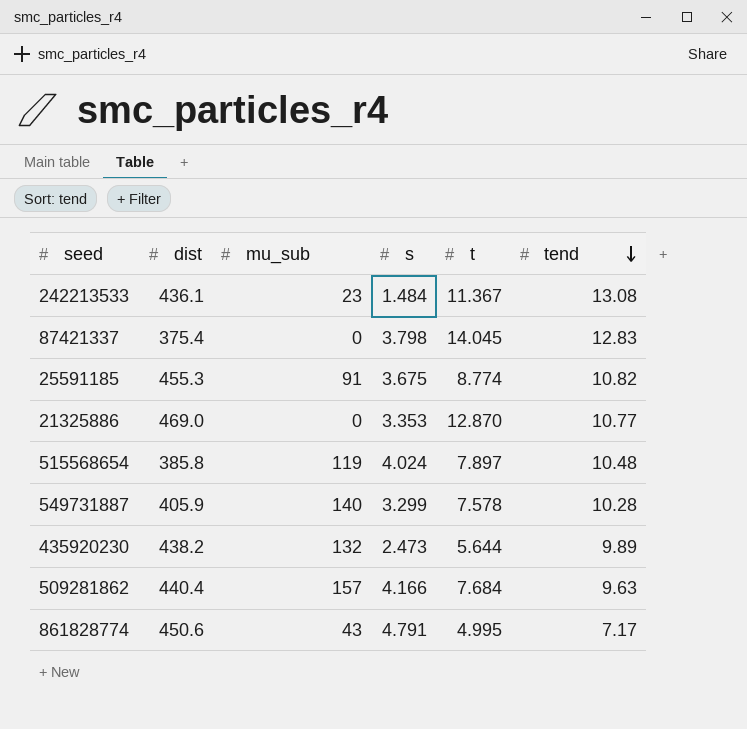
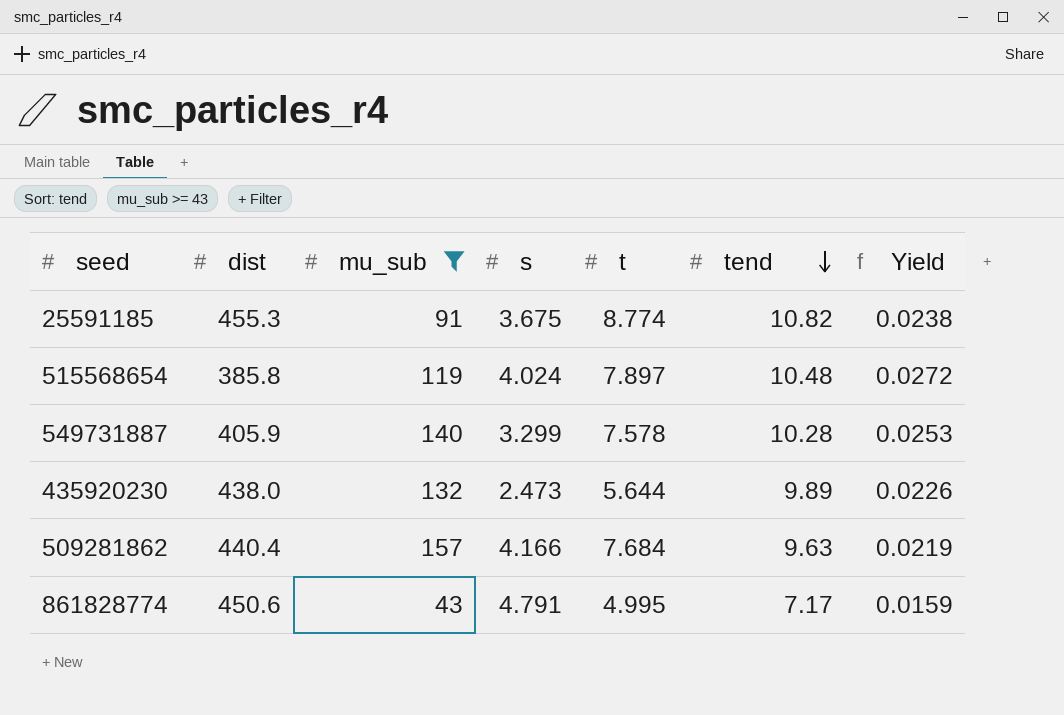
filter: none -> mu_sub >= 43
column Yield | formula: none -> [tend] / [dist]
435920230 | dist: 438.2 -> 438.0

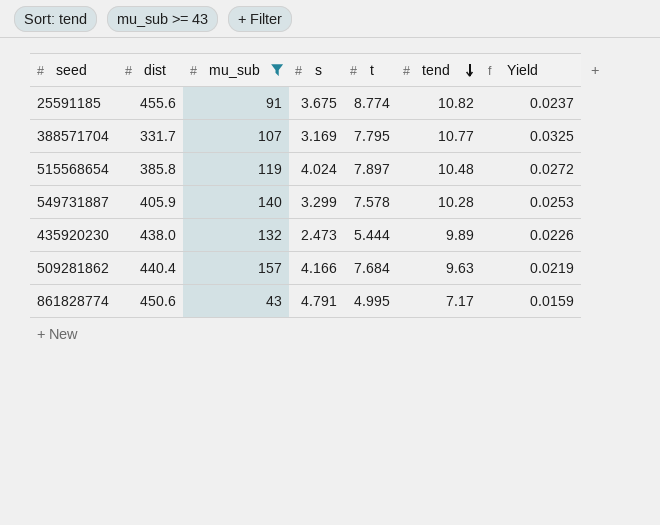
25591185 | dist: 455.3 -> 455.6
25591185 | Yield: 0.0238 -> 0.0237
row 388571704: none -> 331.7 | 107 | 3.169 | 7.795 | 10.77 | 0.0325
435920230 | t: 5.644 -> 5.444

